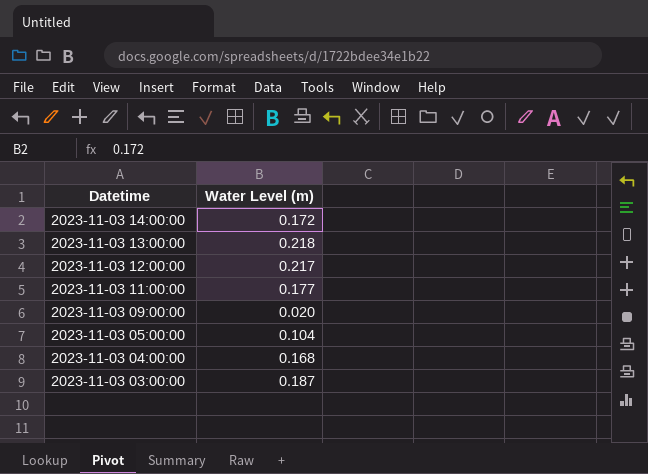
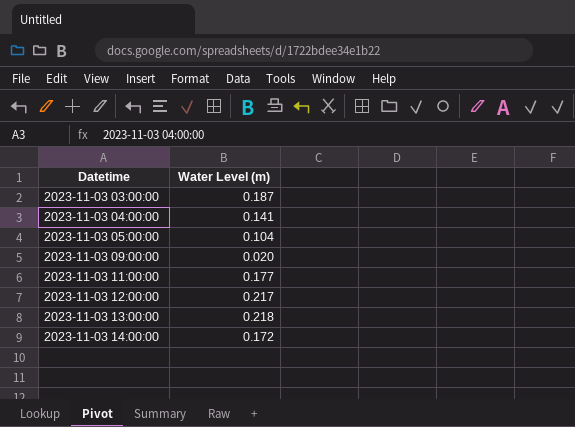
row order: Datetime descending -> Datetime ascending
2023-11-03 04:00:00 | Water Level (m): 0.168 -> 0.141

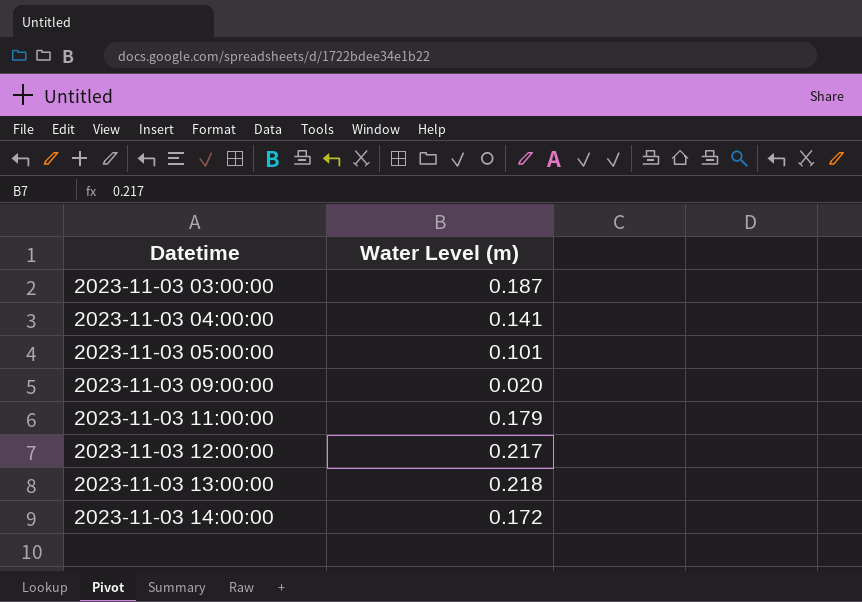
2023-11-03 05:00:00 | Water Level (m): 0.104 -> 0.101
2023-11-03 11:00:00 | Water Level (m): 0.177 -> 0.179

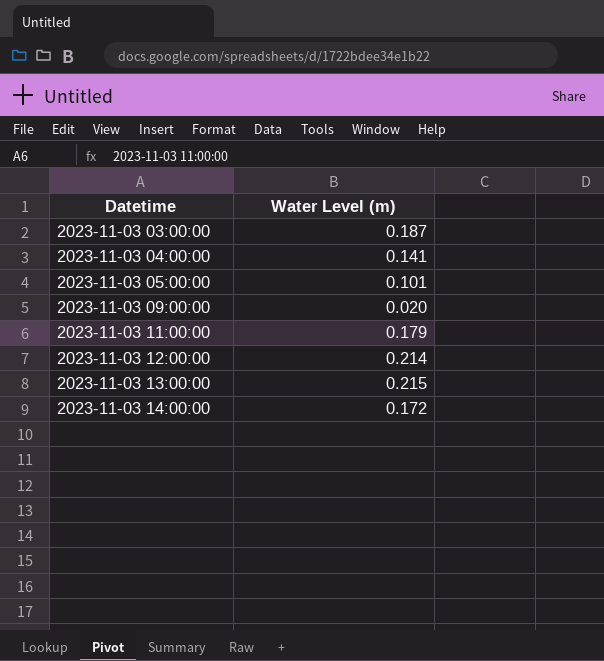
2023-11-03 12:00:00 | Water Level (m): 0.217 -> 0.214
2023-11-03 13:00:00 | Water Level (m): 0.218 -> 0.215

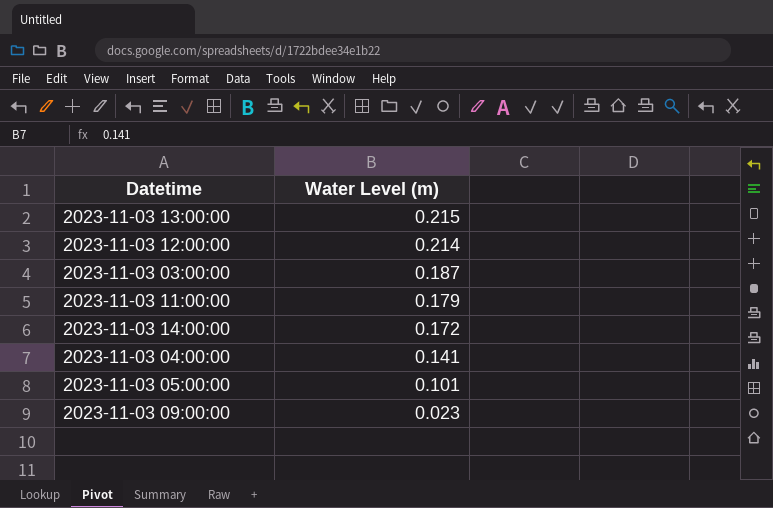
row order: Datetime ascending -> Water Level (m) descending
2023-11-03 09:00:00 | Water Level (m): 0.020 -> 0.023

